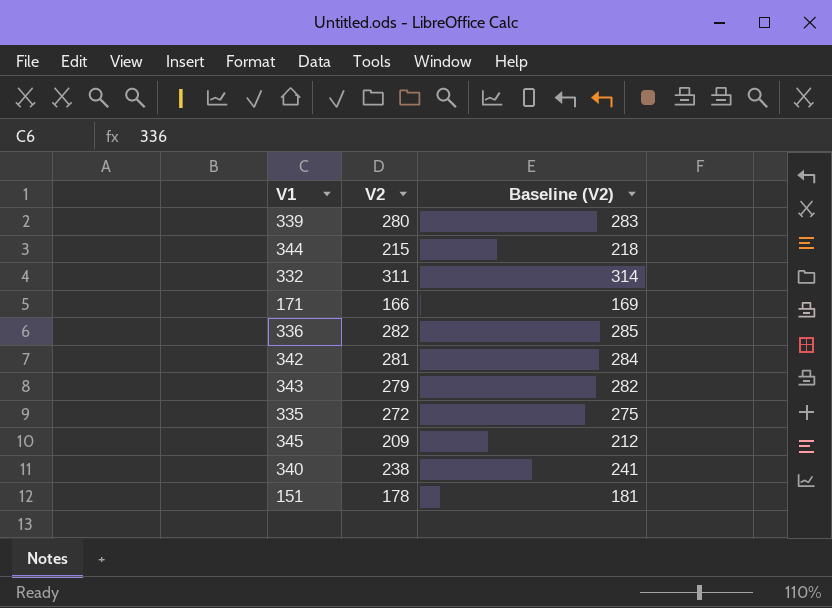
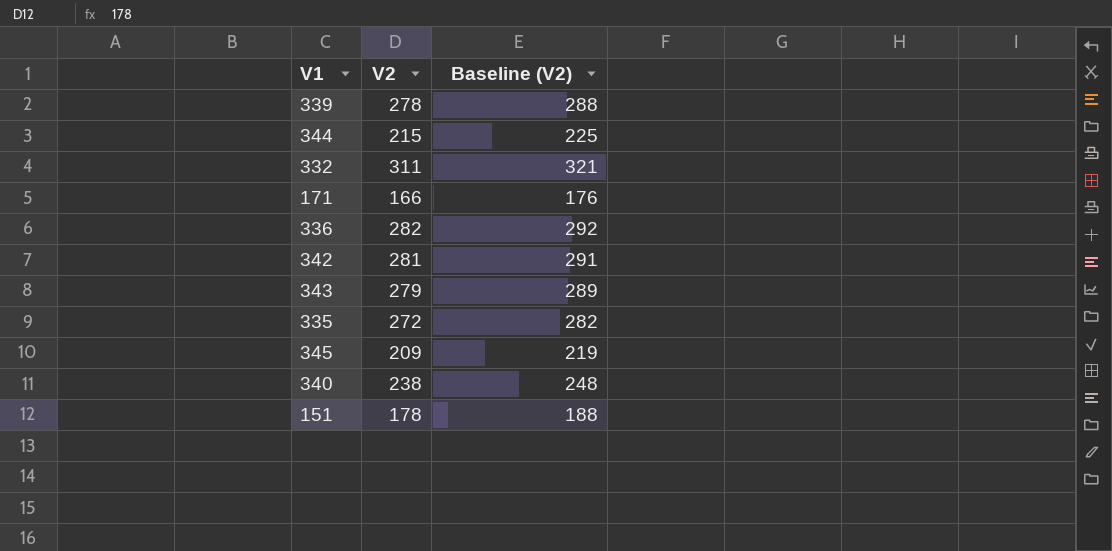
column Baseline (V2) | formula: [V2] + 3 -> [V2] + 10
339 | V2: 280 -> 278

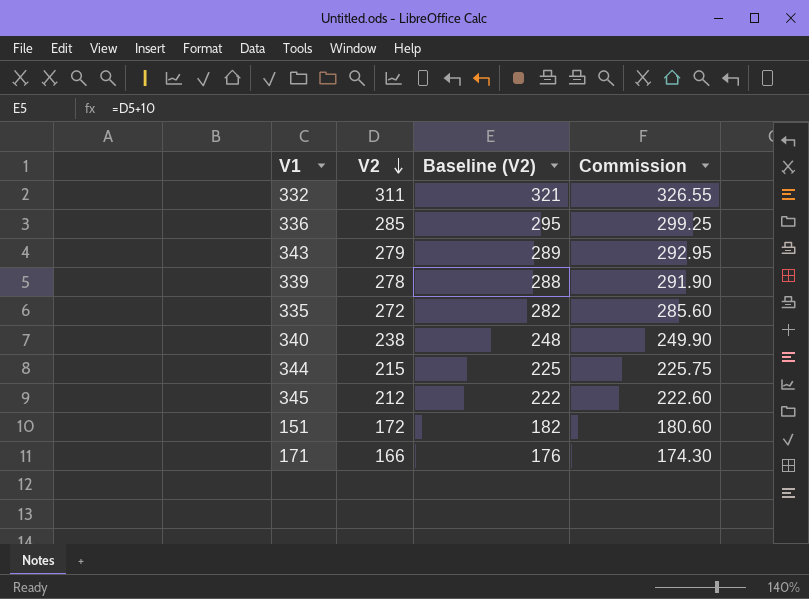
row order: none -> V2 descending
column Commission | formula: none -> [V2] * 1.05
row 342: 281 | 291 -> none
336 | V2: 282 -> 285
336 | Baseline (V2): 292 -> 295
345 | V2: 209 -> 212
345 | Baseline (V2): 219 -> 222
151 | V2: 178 -> 172
151 | Baseline (V2): 188 -> 182

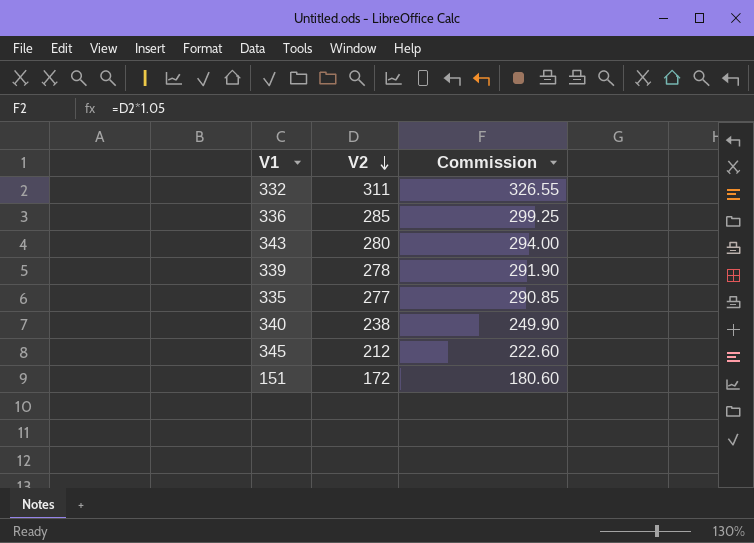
column Baseline (V2) | formula: [V2] + 10 -> none
row 344: 215 | 225 | 225.75 -> none
row 171: 166 | 176 | 174.30 -> none
343 | V2: 279 -> 280
343 | Commission: 292.95 -> 294.00
335 | V2: 272 -> 277
335 | Commission: 285.60 -> 290.85

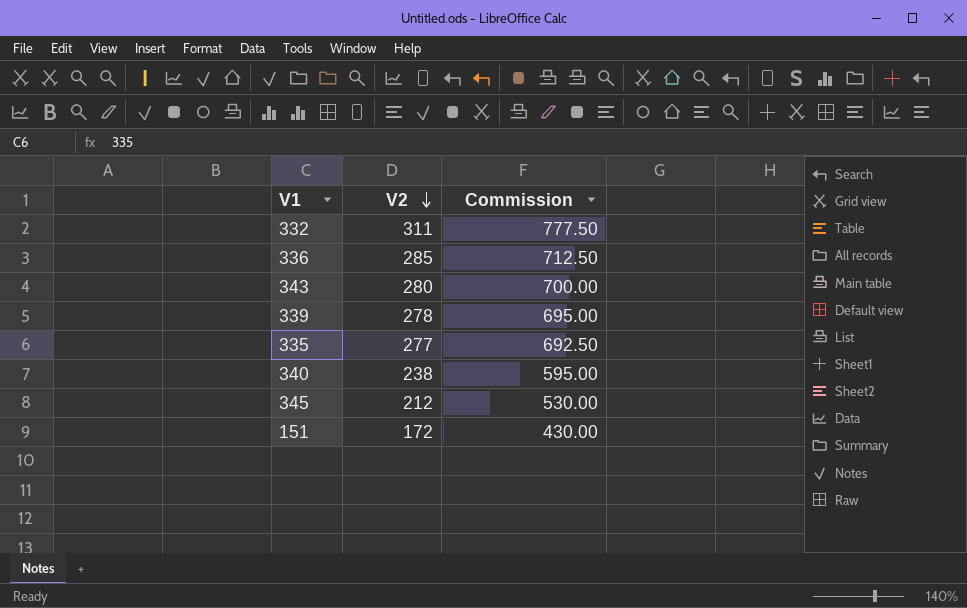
column Commission | formula: [V2] * 1.05 -> [V2] * 2.5

